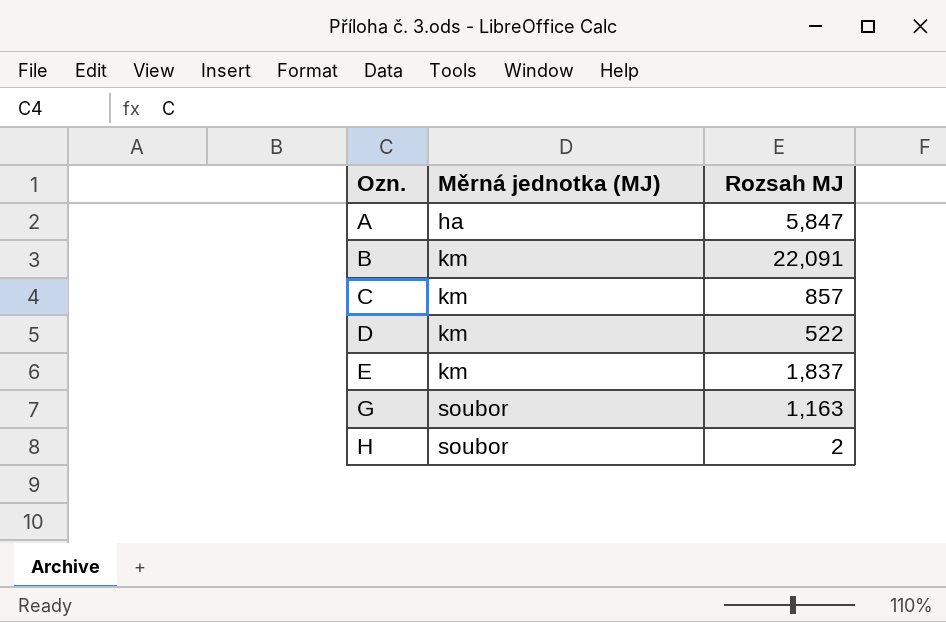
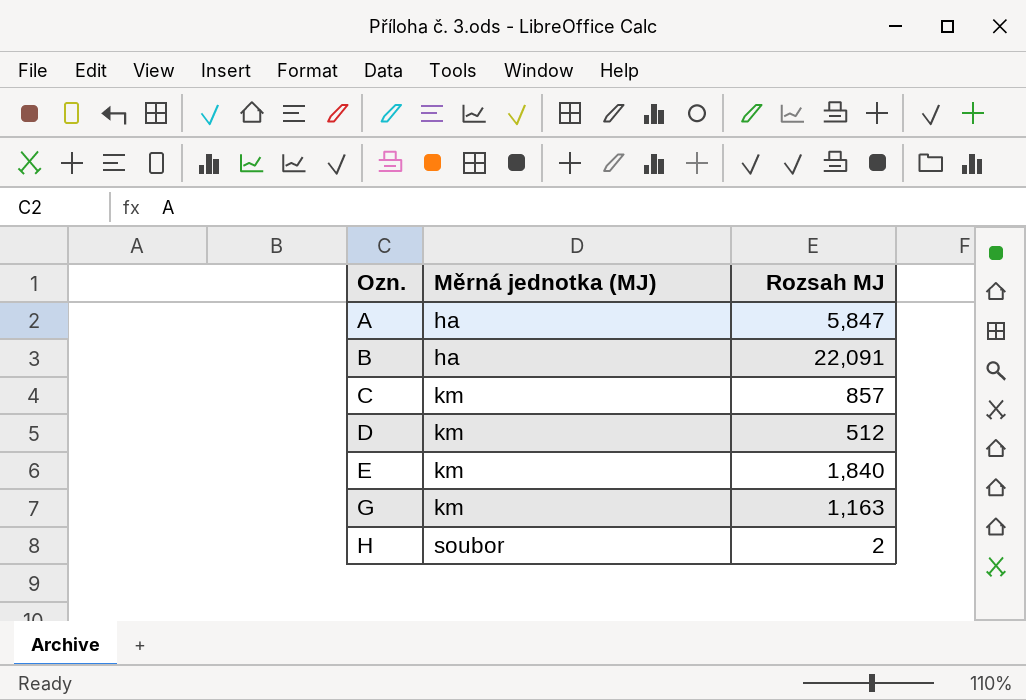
B | Měrná jednotka (MJ): km -> ha
D | Rozsah MJ: 522 -> 512
E | Rozsah MJ: 1,837 -> 1,840
G | Měrná jednotka (MJ): soubor -> km

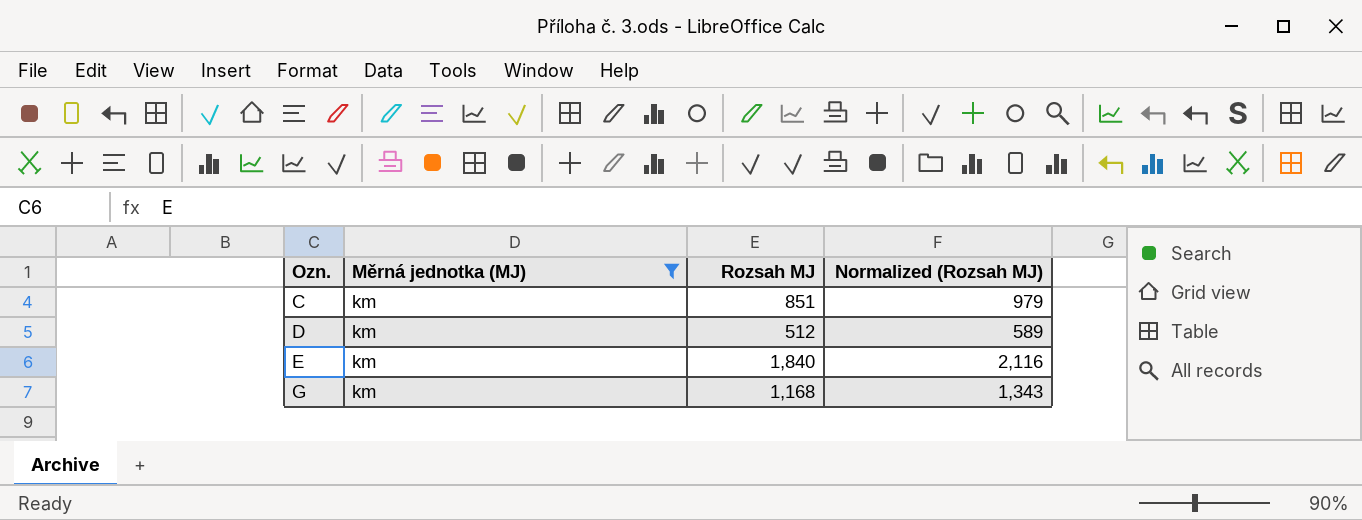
filter: none -> Měrná jednotka (MJ) = km
column Normalized (Rozsah MJ) | formula: none -> [Rozsah MJ] * 1.15
C | Rozsah MJ: 857 -> 851
G | Rozsah MJ: 1,163 -> 1,168

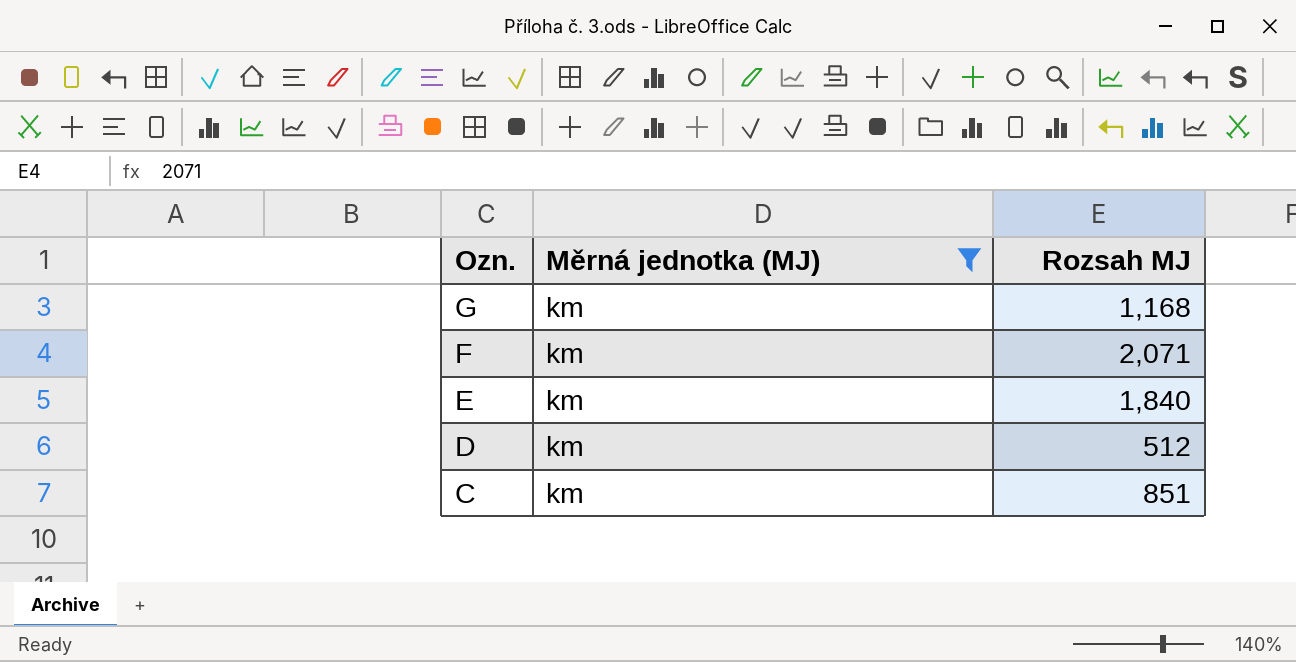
row order: Ozn. ascending -> Ozn. descending
column Normalized (Rozsah MJ) | formula: [Rozsah MJ] * 1.15 -> none
row F: none -> km | 2,071

